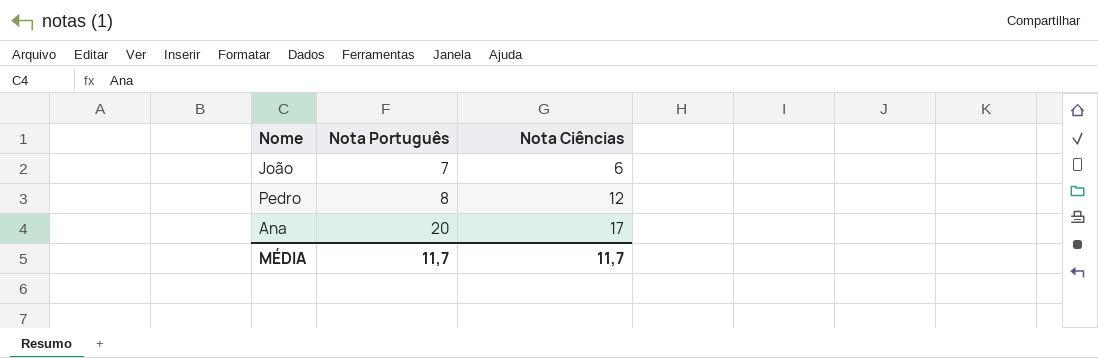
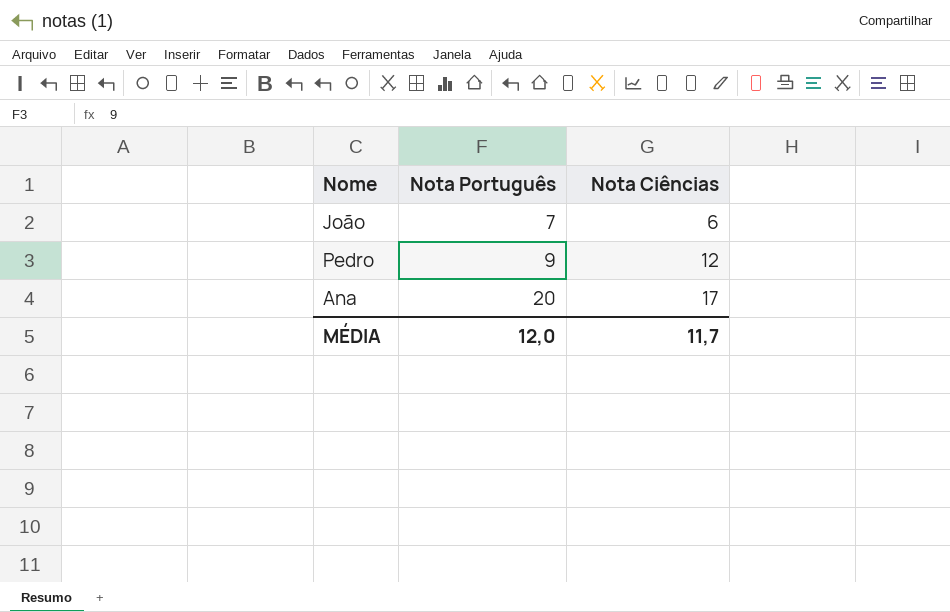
Pedro | Nota Português: 8 -> 9
MÉDIA | Nota Português: 11,7 -> 12,0

